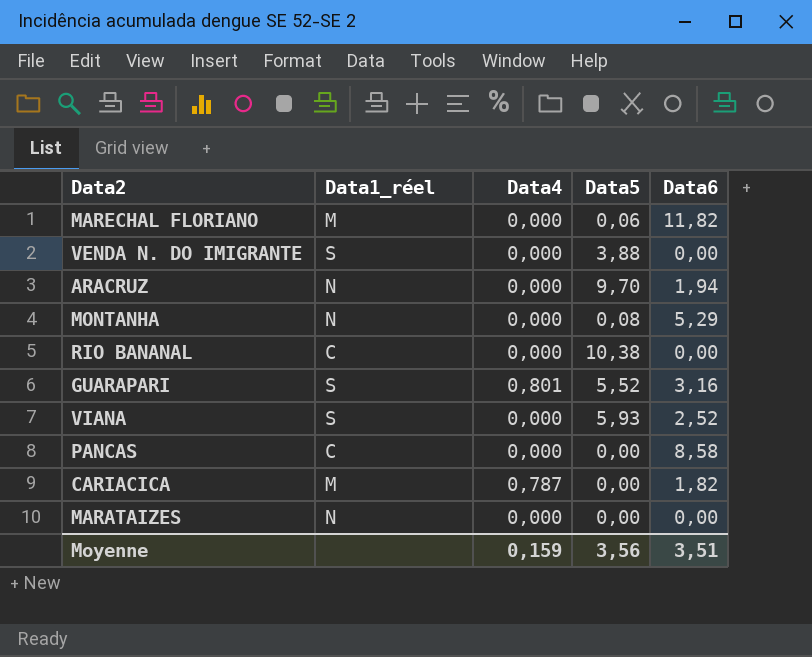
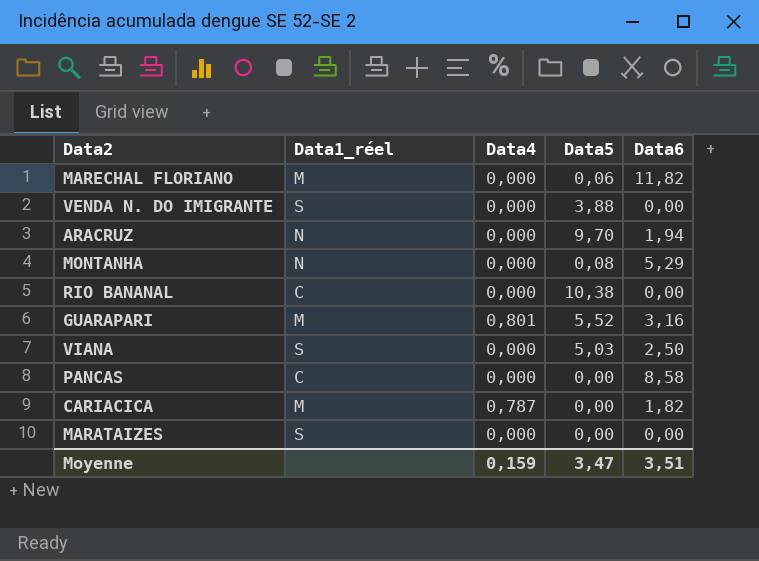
GUARAPARI | Data1_réel: S -> M
VIANA | Data5: 5,93 -> 5,03
VIANA | Data6: 2,52 -> 2,50
MARATAIZES | Data1_réel: N -> S
Moyenne | Data5: 3,56 -> 3,47

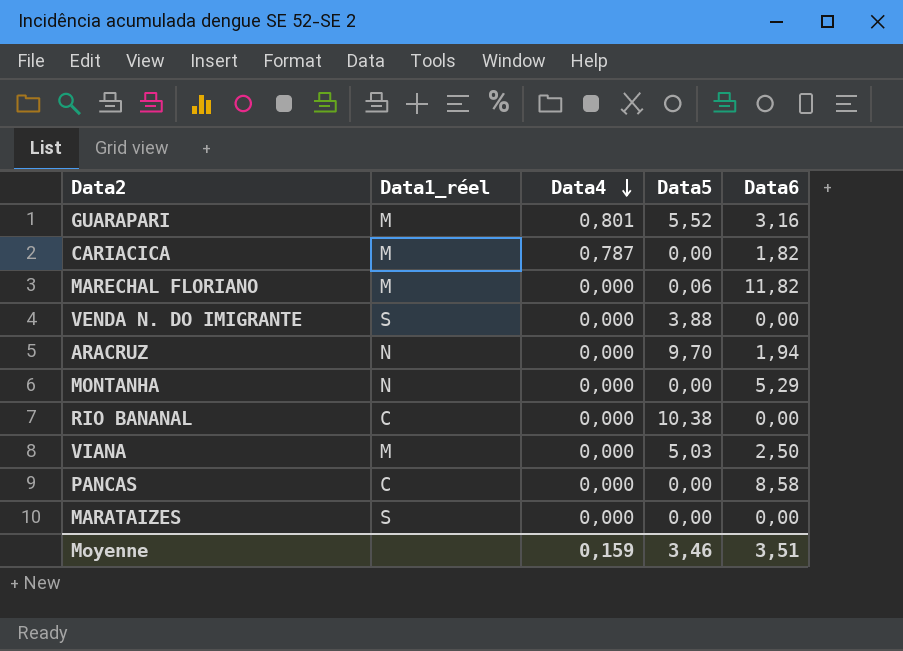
row order: none -> Data4 descending
MONTANHA | Data5: 0,08 -> 0,00
VIANA | Data1_réel: S -> M
Moyenne | Data5: 3,47 -> 3,46

